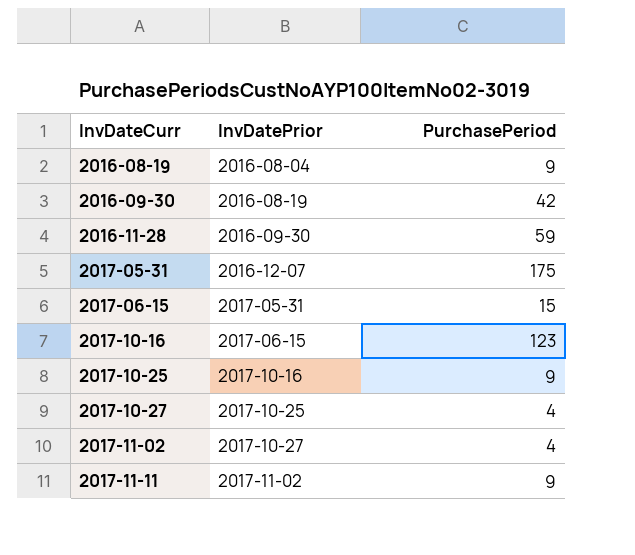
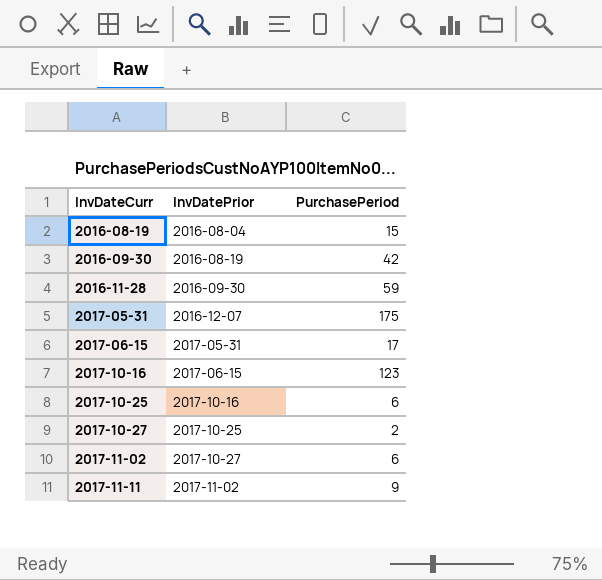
2016-08-19 | PurchasePeriod: 9 -> 15
2017-06-15 | PurchasePeriod: 15 -> 17
2017-10-25 | PurchasePeriod: 9 -> 6
2017-10-27 | PurchasePeriod: 4 -> 2
2017-11-02 | PurchasePeriod: 4 -> 6

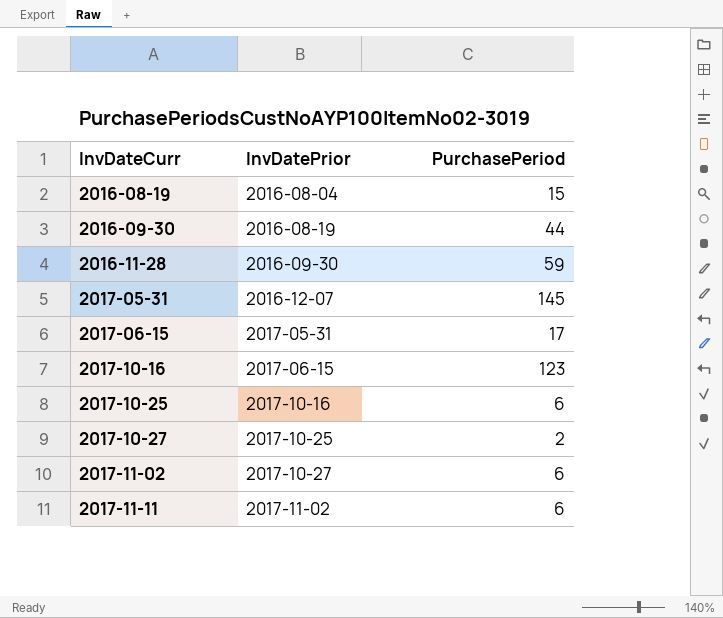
2016-09-30 | PurchasePeriod: 42 -> 44
2017-05-31 | PurchasePeriod: 175 -> 145
2017-11-11 | PurchasePeriod: 9 -> 6

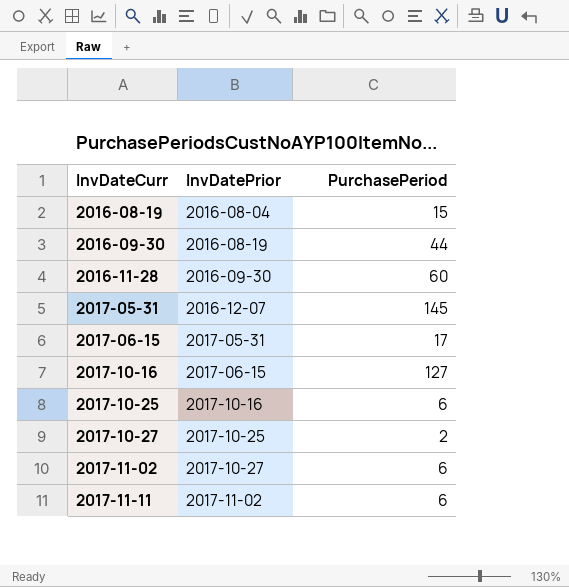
2016-11-28 | PurchasePeriod: 59 -> 60
2017-10-16 | PurchasePeriod: 123 -> 127

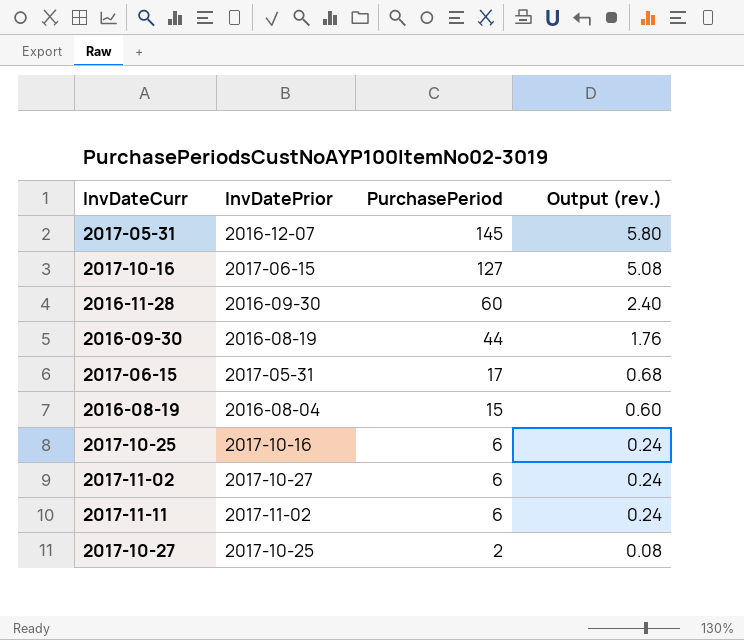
row order: InvDateCurr ascending -> PurchasePeriod descending
column Output (rev.) | formula: none -> [PurchasePeriod] * 0.04

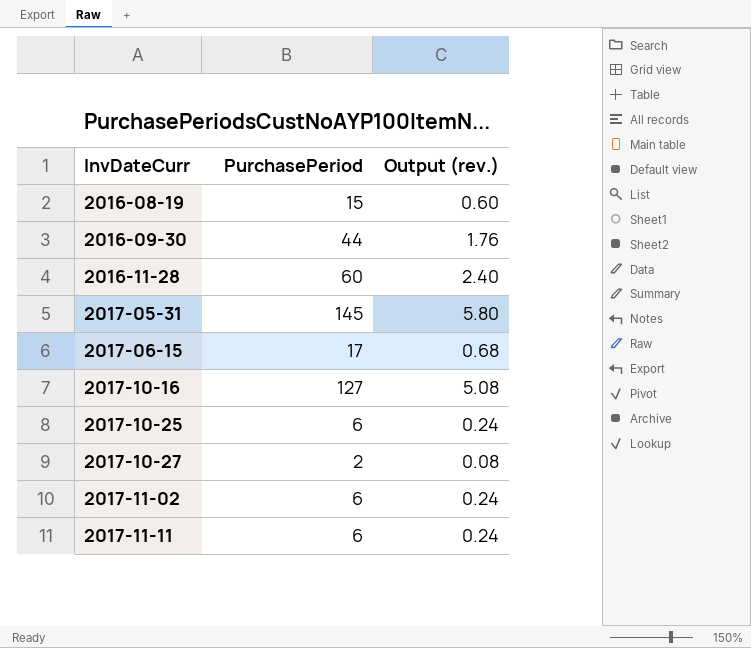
row order: PurchasePeriod descending -> InvDateCurr ascending
column InvDatePrior | position: 2 -> none

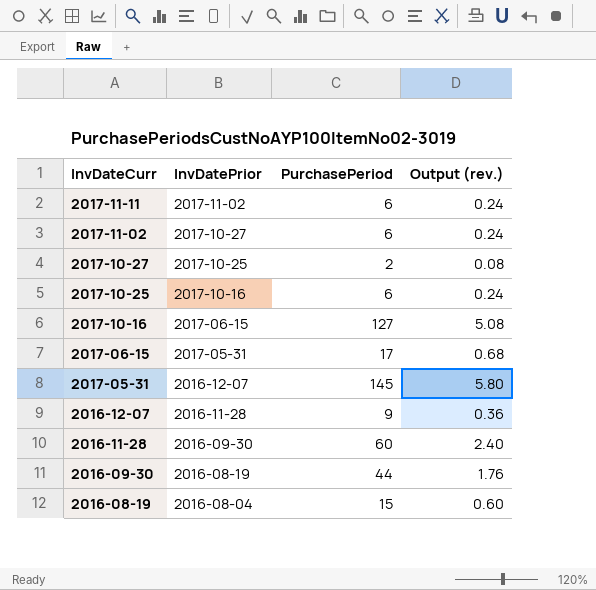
row order: InvDateCurr ascending -> InvDateCurr descending
column InvDatePrior | position: none -> 2
row 2016-12-07: none -> 2016-11-28 | 9 | 0.36

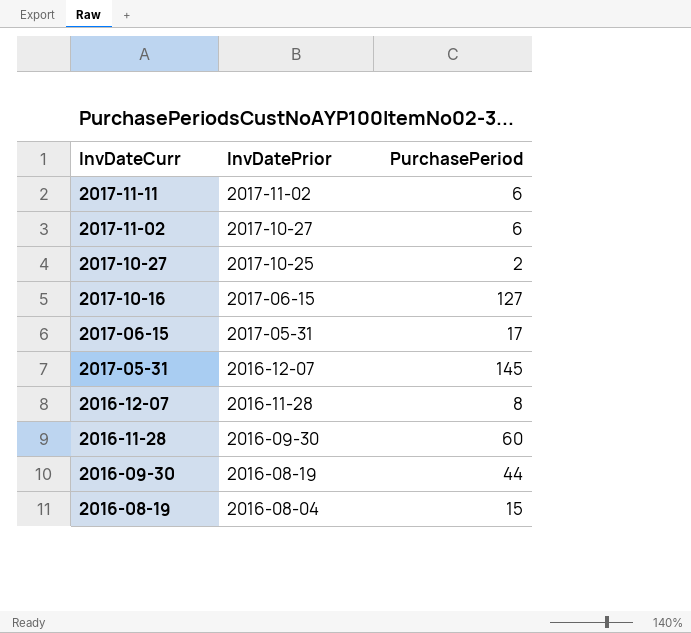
column Output (rev.) | formula: [PurchasePeriod] * 0.04 -> none
row 2017-10-25: 2017-10-16 | 6 | 0.24 -> none
2016-12-07 | PurchasePeriod: 9 -> 8

